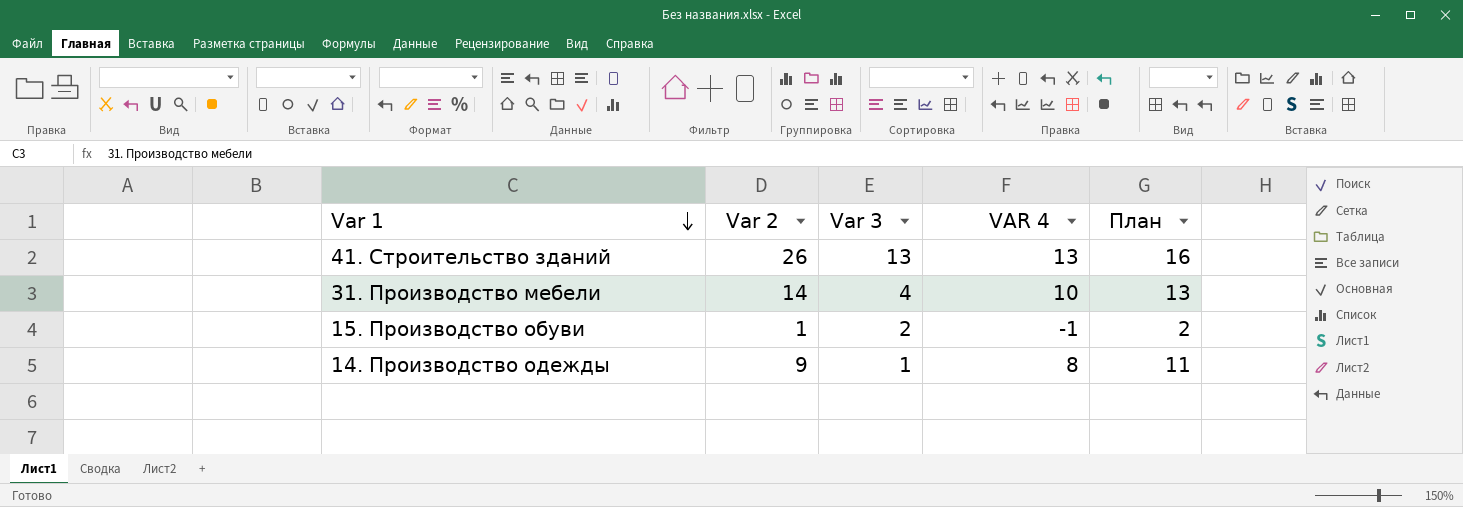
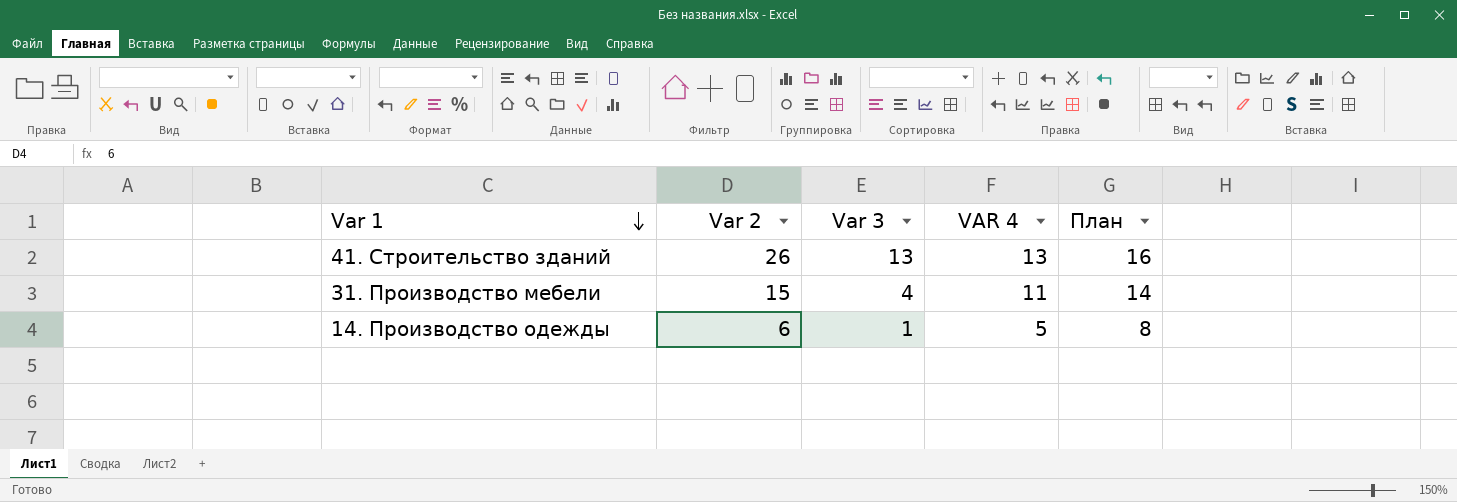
row 15. Производство обуви: 1 | 2 | -1 | 2 -> none
31. Производство мебели | Var 2: 14 -> 15
31. Производство мебели | VAR 4: 10 -> 11
31. Производство мебели | План: 13 -> 14
14. Производство одежды | Var 2: 9 -> 6
14. Производство одежды | VAR 4: 8 -> 5
14. Производство одежды | План: 11 -> 8

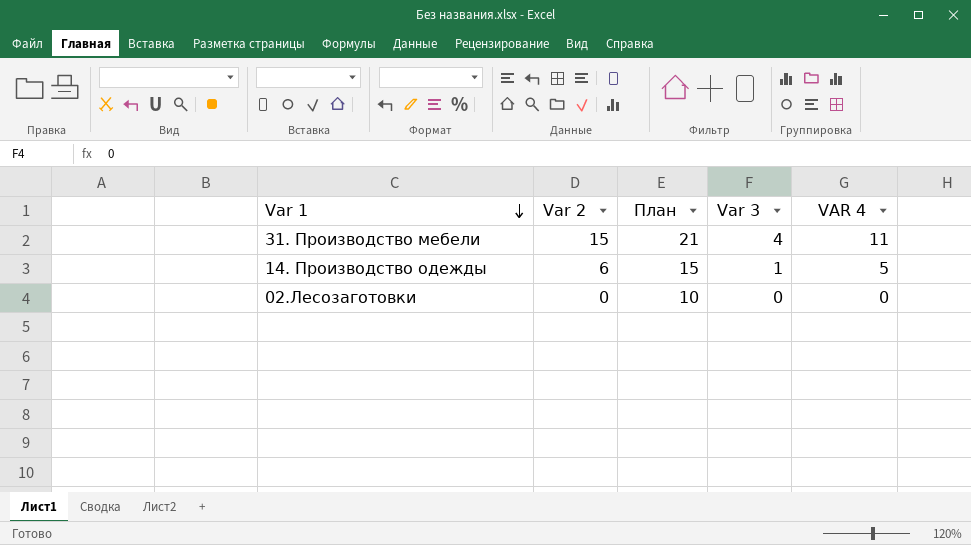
column План | formula: [VAR 4] + 3 -> [VAR 4] + 10
column План | position: 5 -> 3
row 41. Строительство зданий: 26 | 13 | 13 | 16 -> none
row 02.Лесозаготовки: none -> 0 | 10 | 0 | 0

